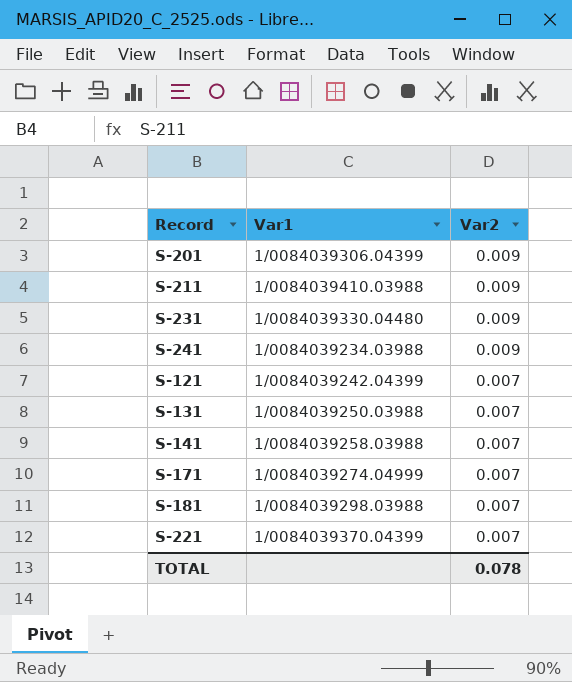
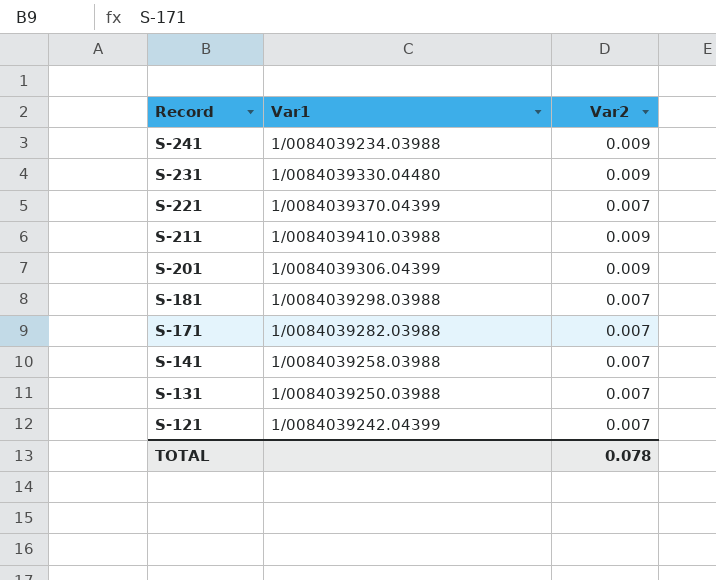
row order: Var2 descending -> Record descending
S-171 | Var1: 1/0084039274.04999 -> 1/0084039282.03988

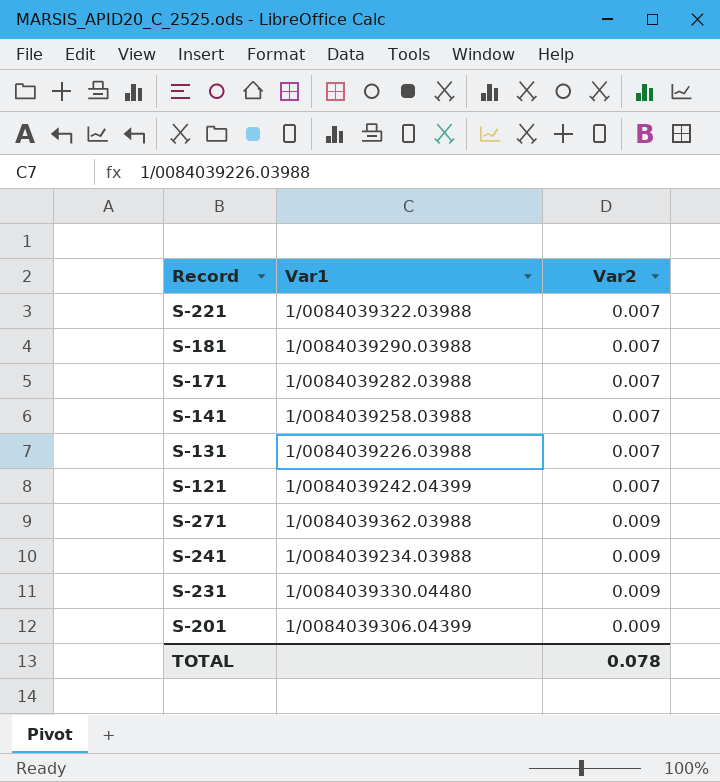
row order: Record descending -> Var2 ascending
row S-211: 1/0084039410.03988 | 0.009 -> none
S-221 | Var1: 1/0084039370.04399 -> 1/0084039322.03988
S-181 | Var1: 1/0084039298.03988 -> 1/0084039290.03988
S-131 | Var1: 1/0084039250.03988 -> 1/0084039226.03988
row S-271: none -> 1/0084039362.03988 | 0.009

